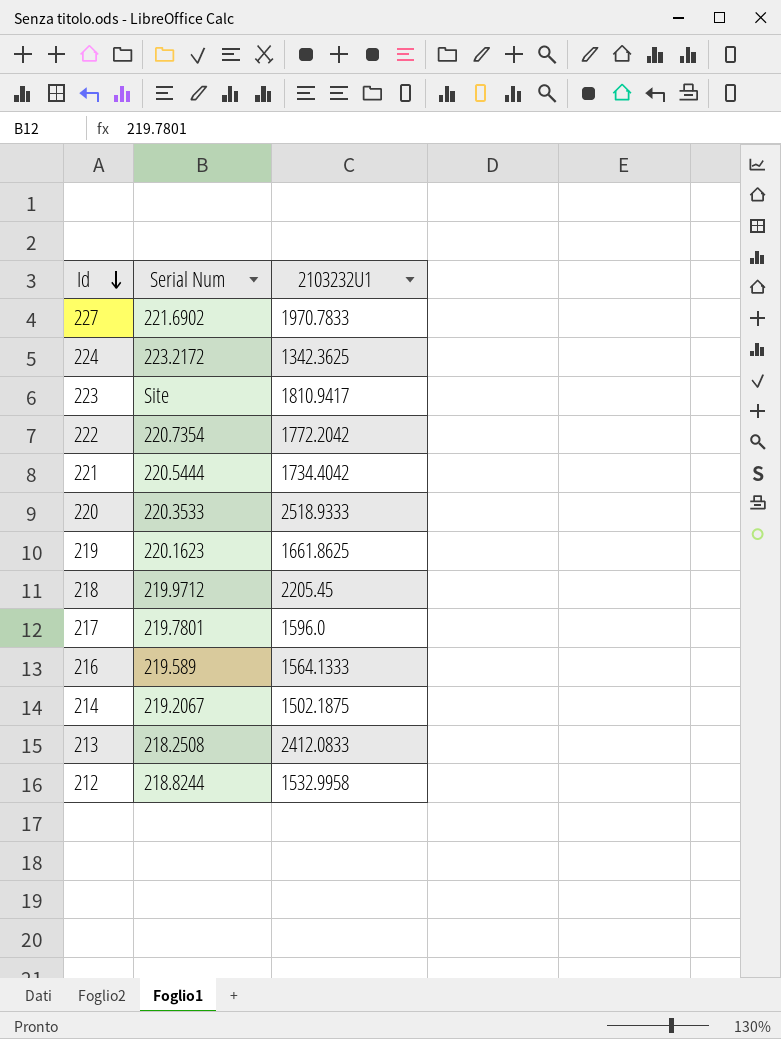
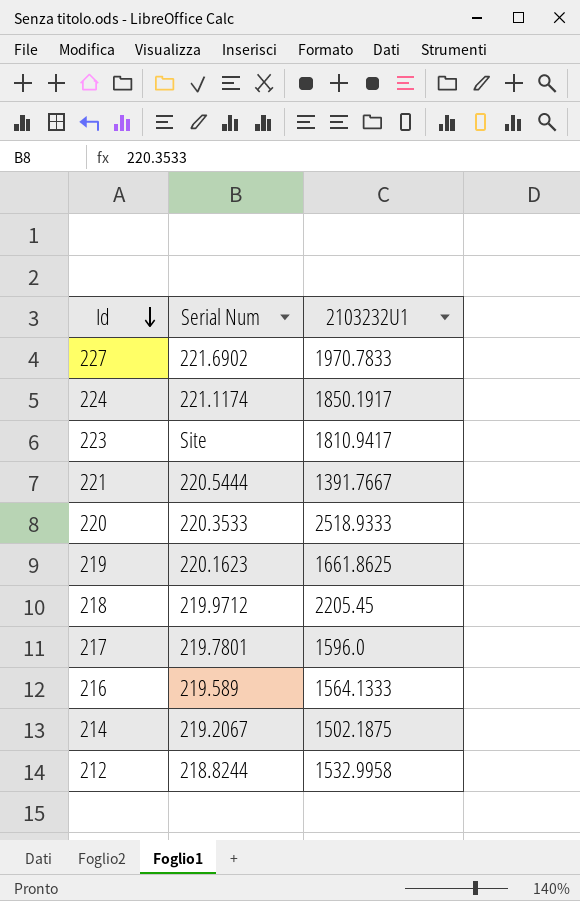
row 222: 220.7354 | 1772.2042 -> none
row 213: 218.2508 | 2412.0833 -> none
224 | Serial Num: 223.2172 -> 221.1174
224 | 2103232U1: 1342.3625 -> 1850.1917
221 | 2103232U1: 1734.4042 -> 1391.7667

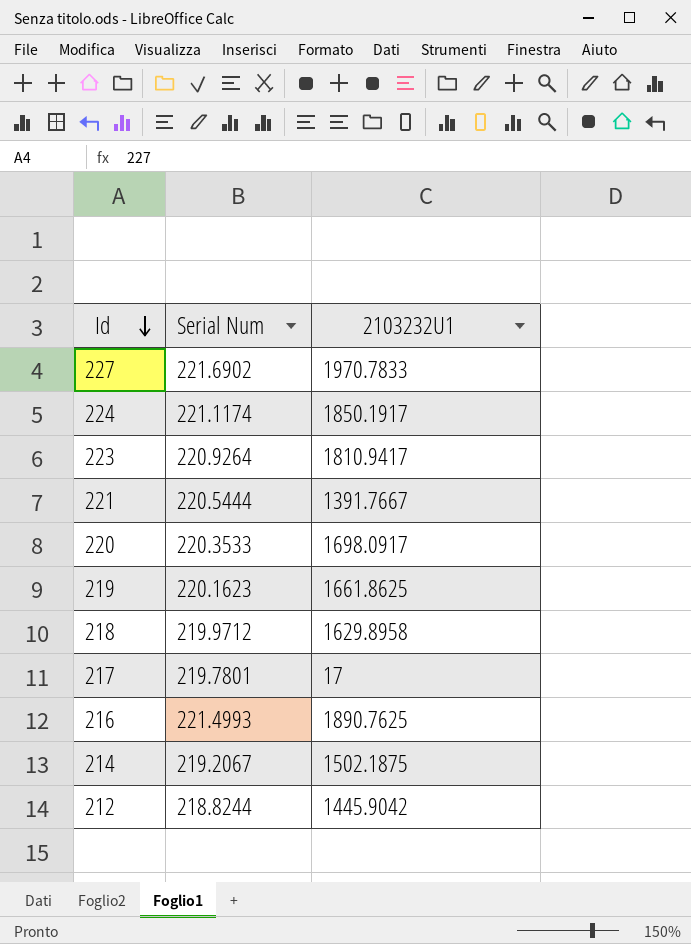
223 | Serial Num: Site -> 220.9264
220 | 2103232U1: 2518.9333 -> 1698.0917
218 | 2103232U1: 2205.45 -> 1629.8958
217 | 2103232U1: 1596.0 -> 17
216 | Serial Num: 219.589 -> 221.4993
216 | 2103232U1: 1564.1333 -> 1890.7625
212 | 2103232U1: 1532.9958 -> 1445.9042

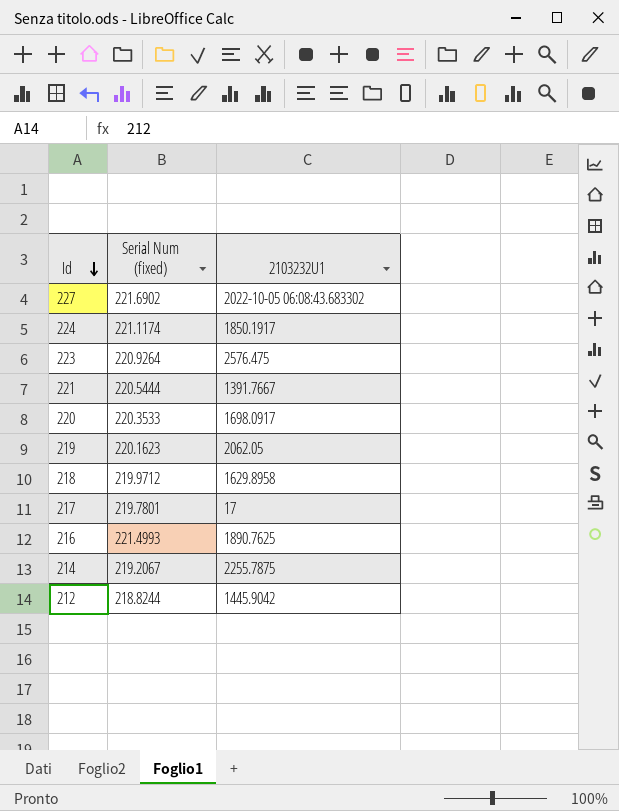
column name: Serial Num -> Serial Num (fixed)
227 | 2103232U1: 1970.7833 -> 2022-10-05 06:08:43.683302
223 | 2103232U1: 1810.9417 -> 2576.475
219 | 2103232U1: 1661.8625 -> 2062.05
214 | 2103232U1: 1502.1875 -> 2255.7875

